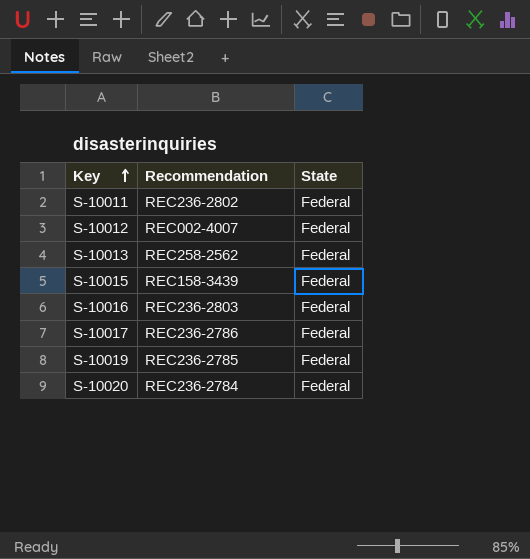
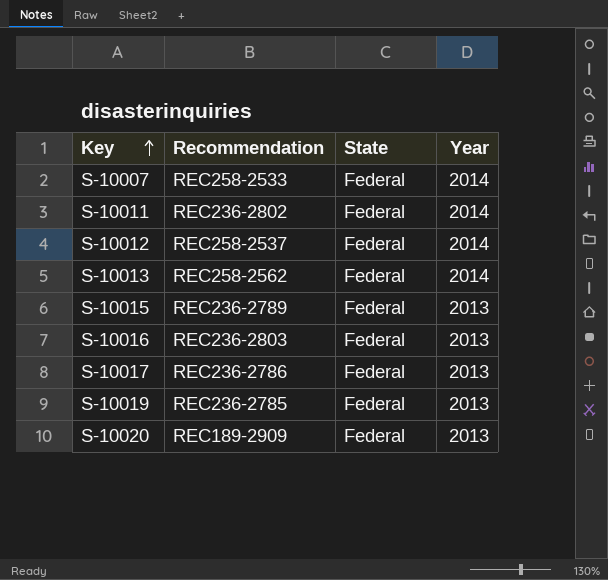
column Year | position: none -> 4
row S-10007: none -> REC258-2533 | Federal | 2014
S-10012 | Recommendation: REC002-4007 -> REC258-2537
S-10015 | Recommendation: REC158-3439 -> REC236-2789
S-10020 | Recommendation: REC236-2784 -> REC189-2909

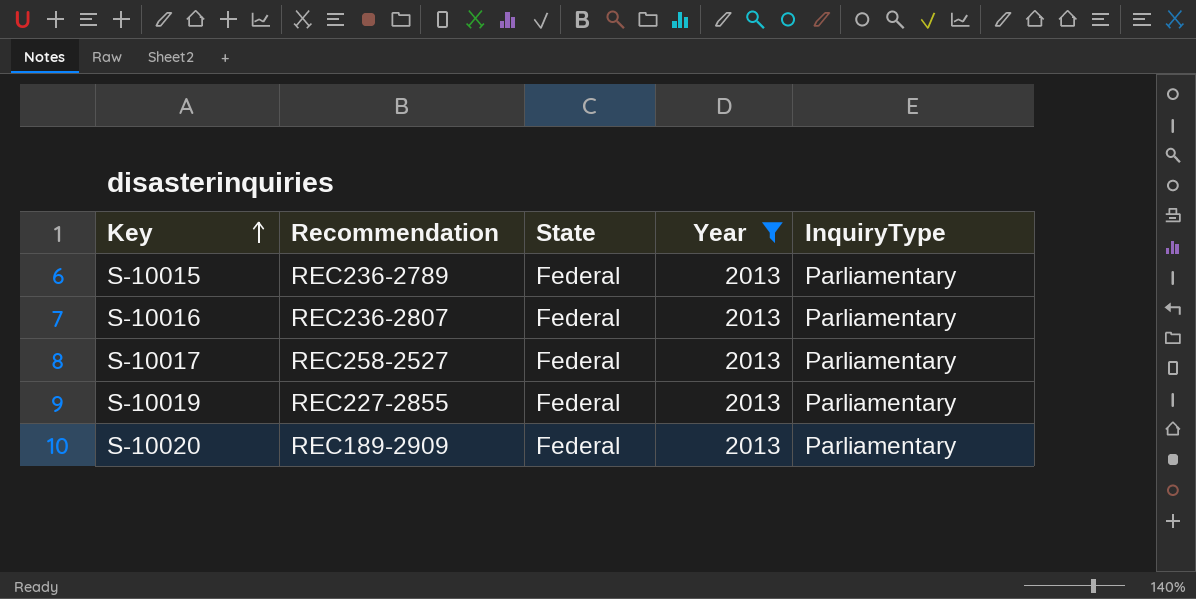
filter: none -> Year = 2013
column InquiryType | position: none -> 5
S-10016 | Recommendation: REC236-2803 -> REC236-2807
S-10017 | Recommendation: REC236-2786 -> REC258-2527
S-10019 | Recommendation: REC236-2785 -> REC227-2855

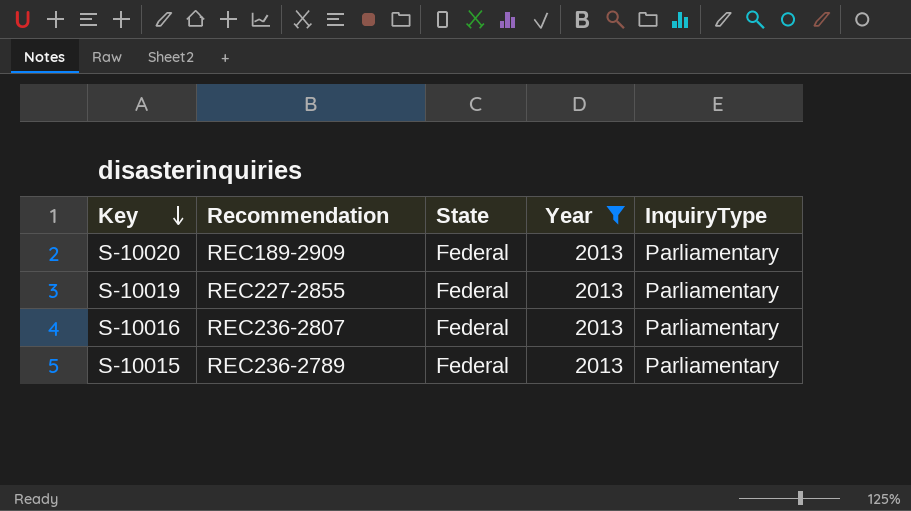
row order: Key ascending -> Key descending
row S-10017: REC258-2527 | Federal | 2013 | Parliamentary -> none

